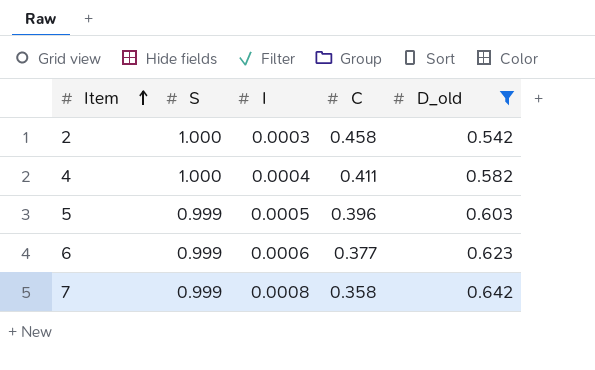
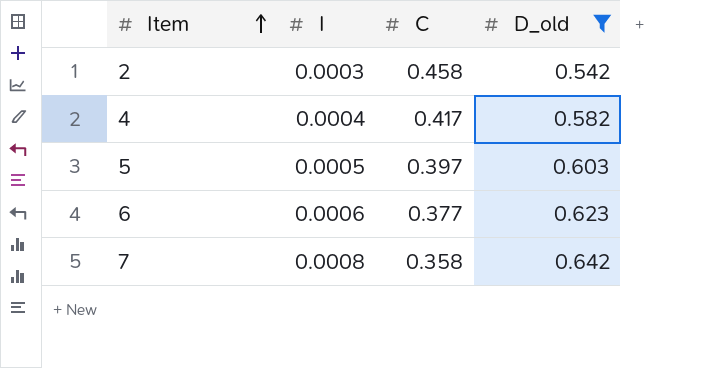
column S | position: 2 -> none
4 | C: 0.411 -> 0.417
5 | C: 0.396 -> 0.397

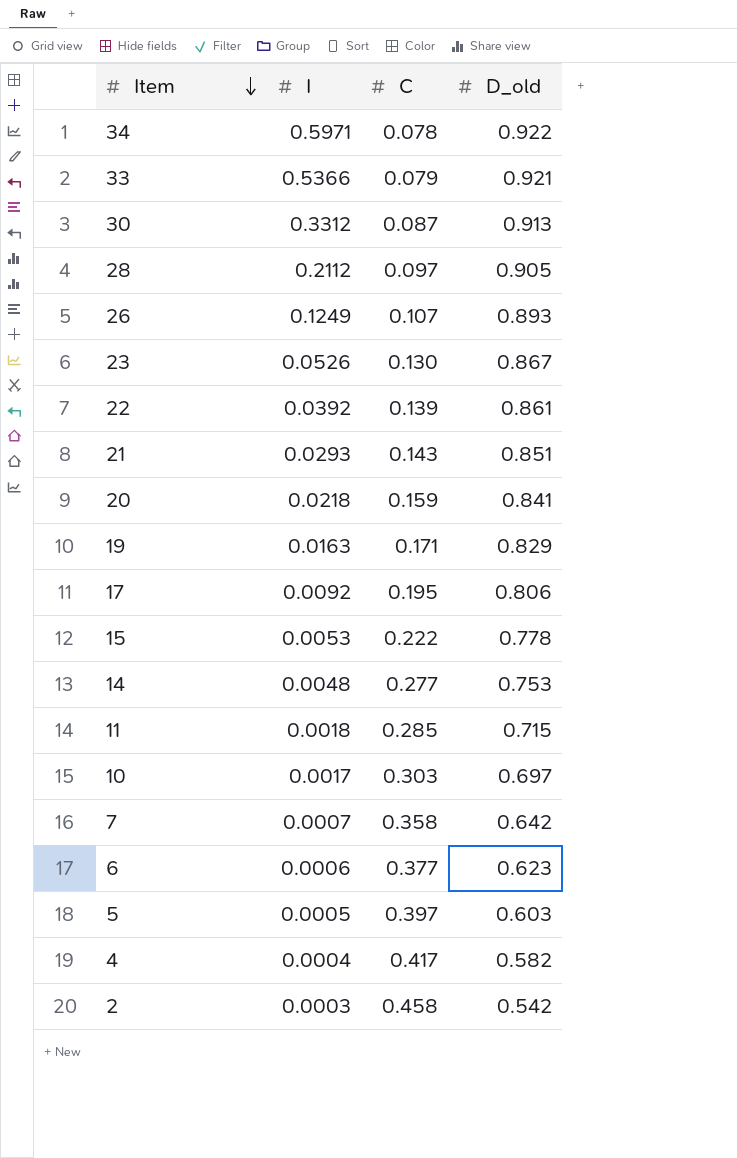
filter: D_old <= 0.642 -> none
row order: Item ascending -> Item descending
7 | I: 0.0008 -> 0.0007

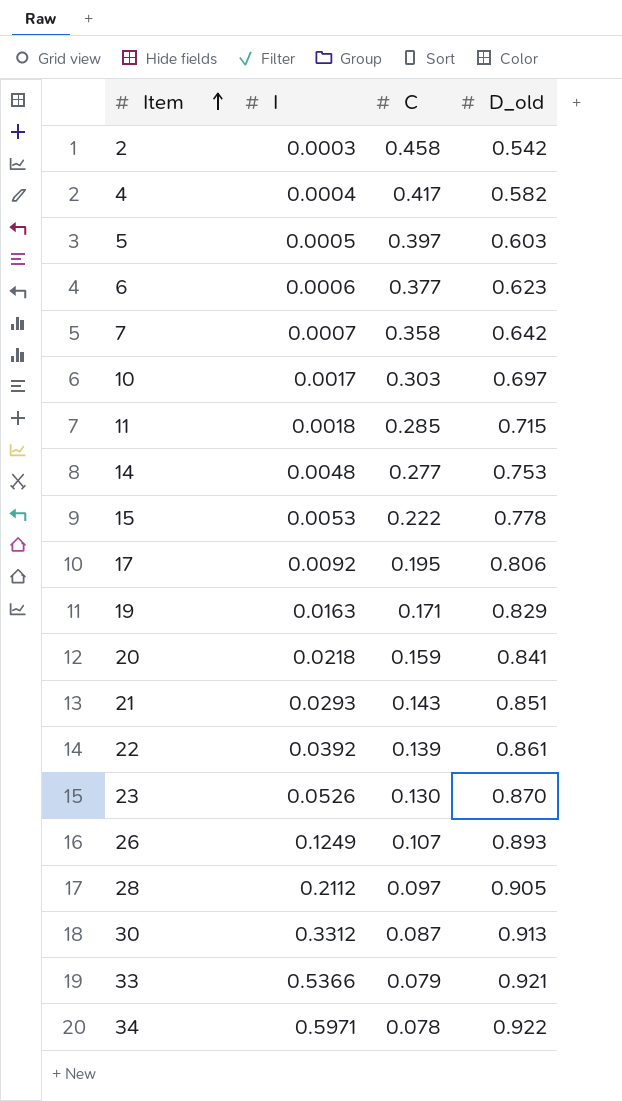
row order: Item descending -> Item ascending
23 | D_old: 0.867 -> 0.870

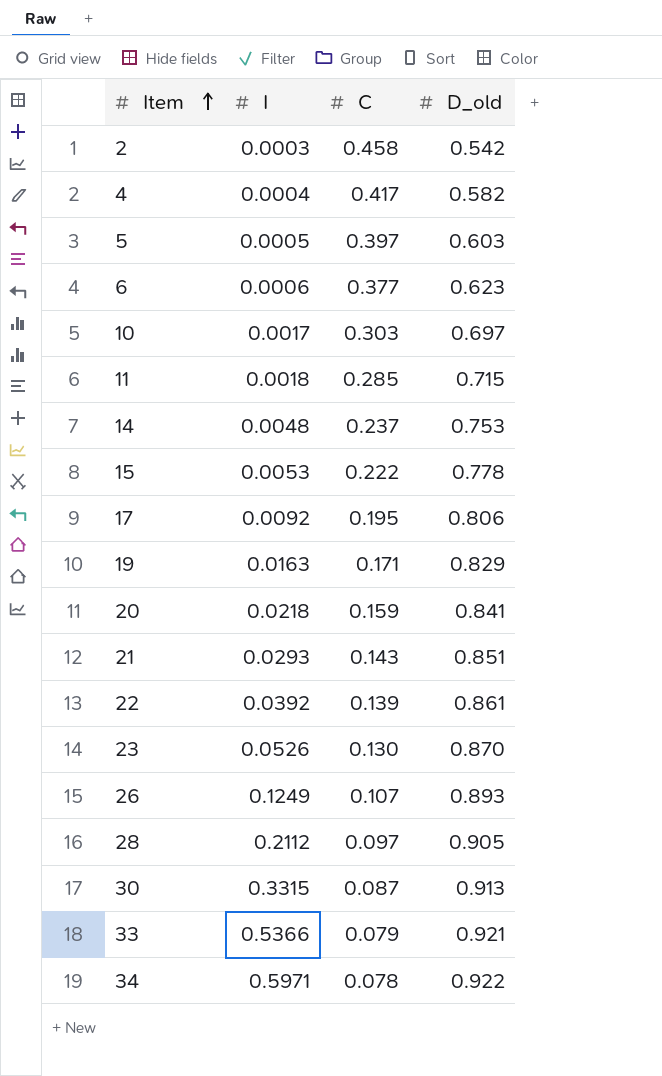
row 7: 0.0007 | 0.358 | 0.642 -> none
14 | C: 0.277 -> 0.237
30 | I: 0.3312 -> 0.3315

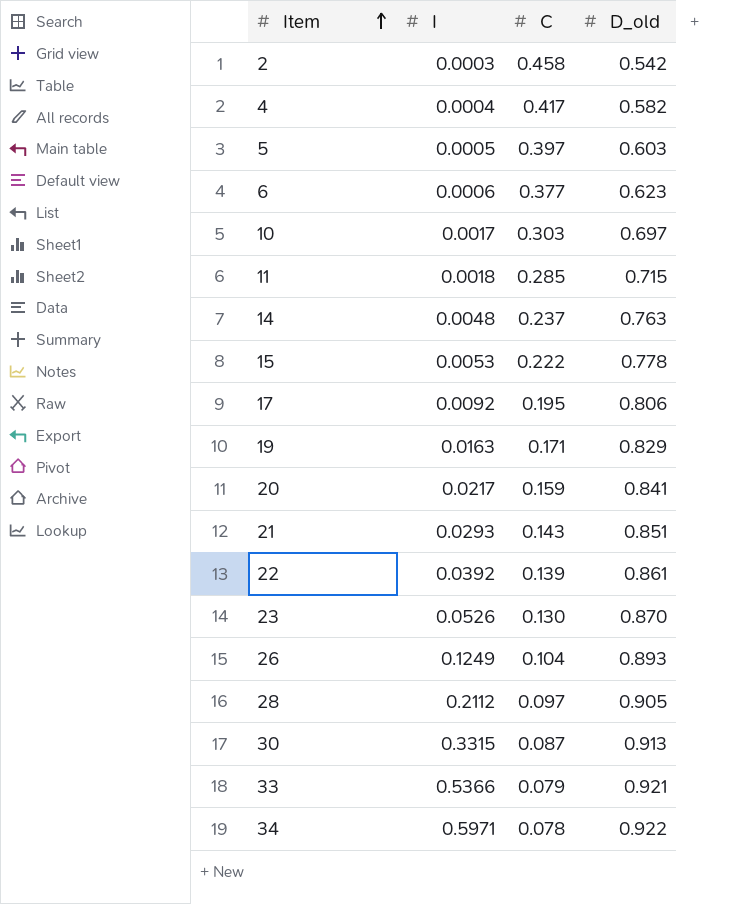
14 | D_old: 0.753 -> 0.763
20 | I: 0.0218 -> 0.0217
26 | C: 0.107 -> 0.104

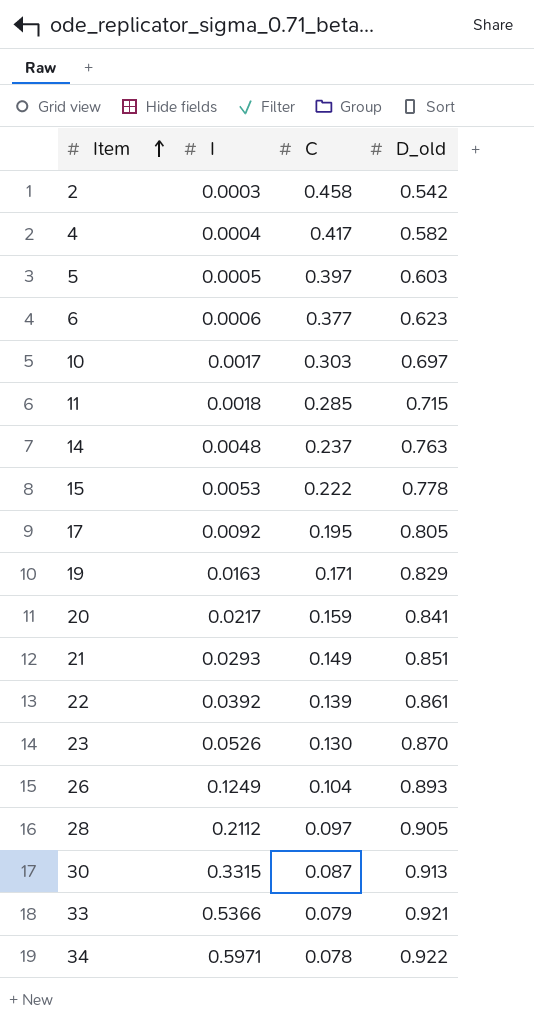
17 | D_old: 0.806 -> 0.805
21 | C: 0.143 -> 0.149

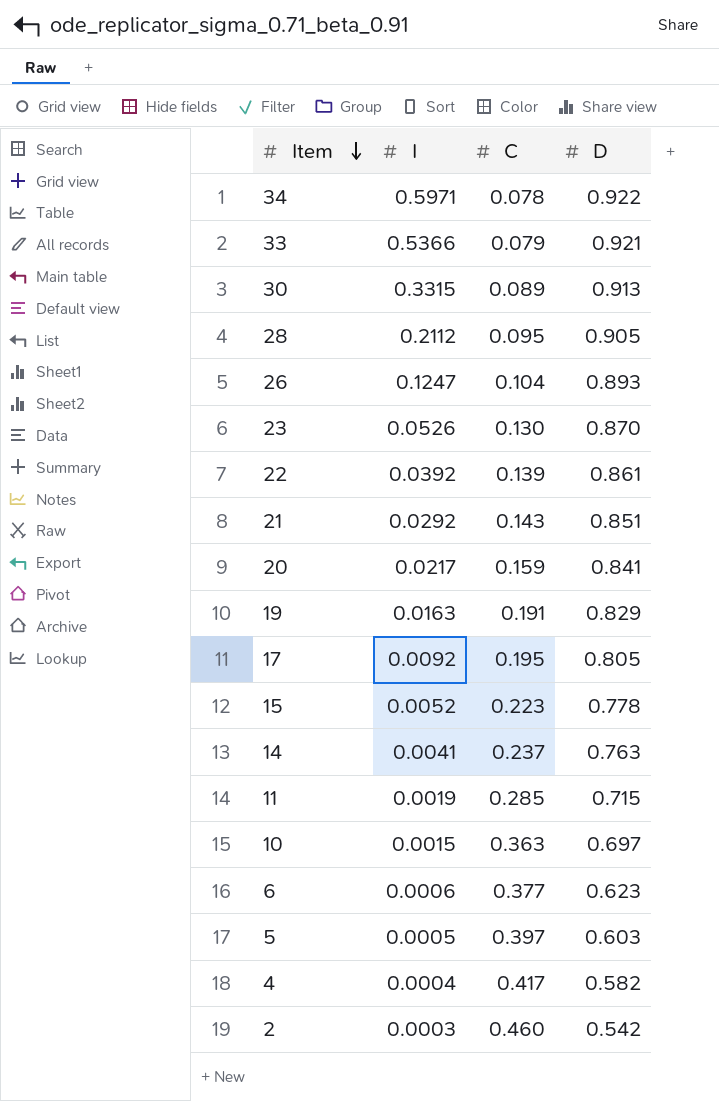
row order: Item ascending -> Item descending
column name: D_old -> D
30 | C: 0.087 -> 0.089
28 | C: 0.097 -> 0.095
26 | I: 0.1249 -> 0.1247
21 | I: 0.0293 -> 0.0292
21 | C: 0.149 -> 0.143
19 | C: 0.171 -> 0.191
15 | I: 0.0053 -> 0.0052
15 | C: 0.222 -> 0.223
14 | I: 0.0048 -> 0.0041
11 | I: 0.0018 -> 0.0019
10 | I: 0.0017 -> 0.0015
10 | C: 0.303 -> 0.363
2 | C: 0.458 -> 0.460

